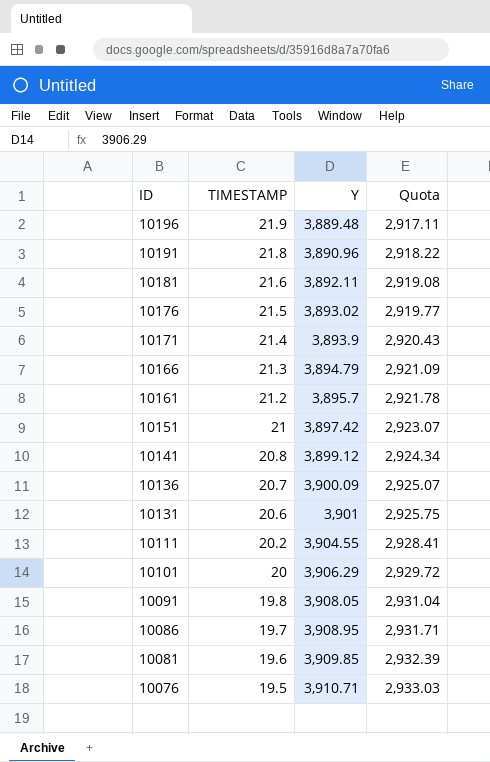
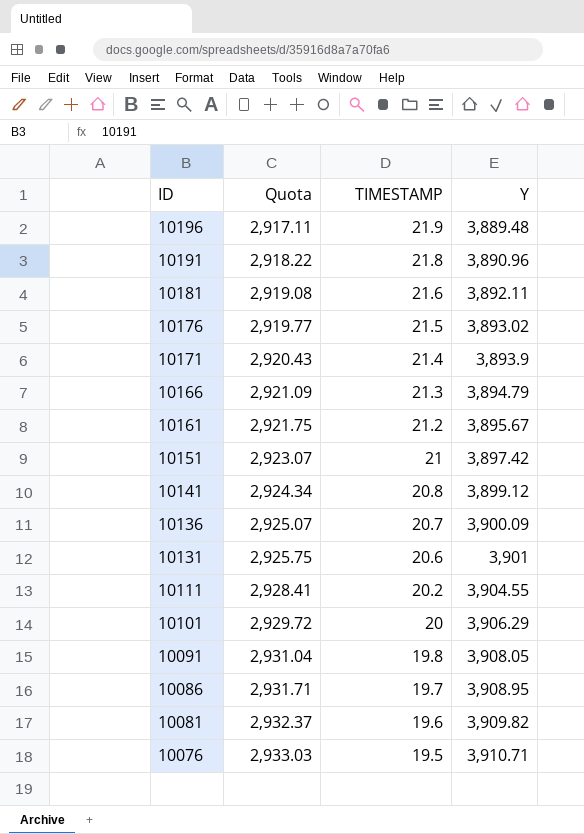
column Quota | position: 4 -> 2
10161 | Quota: 2,921.78 -> 2,921.75
10161 | Y: 3,895.7 -> 3,895.67
10081 | Quota: 2,932.39 -> 2,932.37
10081 | Y: 3,909.85 -> 3,909.82

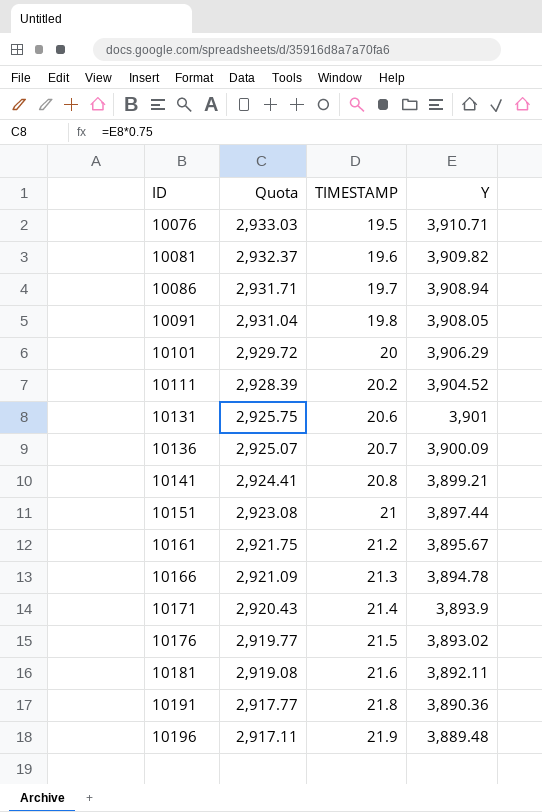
row order: ID descending -> ID ascending
10086 | Y: 3,908.95 -> 3,908.94
10111 | Quota: 2,928.41 -> 2,928.39
10111 | Y: 3,904.55 -> 3,904.52
10141 | Quota: 2,924.34 -> 2,924.41
10141 | Y: 3,899.12 -> 3,899.21
10151 | Quota: 2,923.07 -> 2,923.08
10151 | Y: 3,897.42 -> 3,897.44
10166 | Y: 3,894.79 -> 3,894.78
10191 | Quota: 2,918.22 -> 2,917.77
10191 | Y: 3,890.96 -> 3,890.36

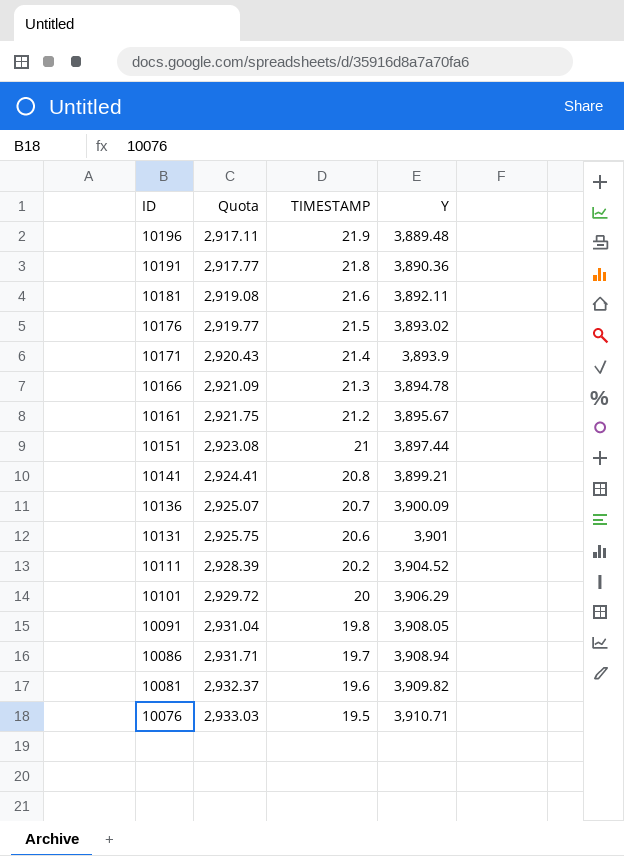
row order: ID ascending -> ID descending

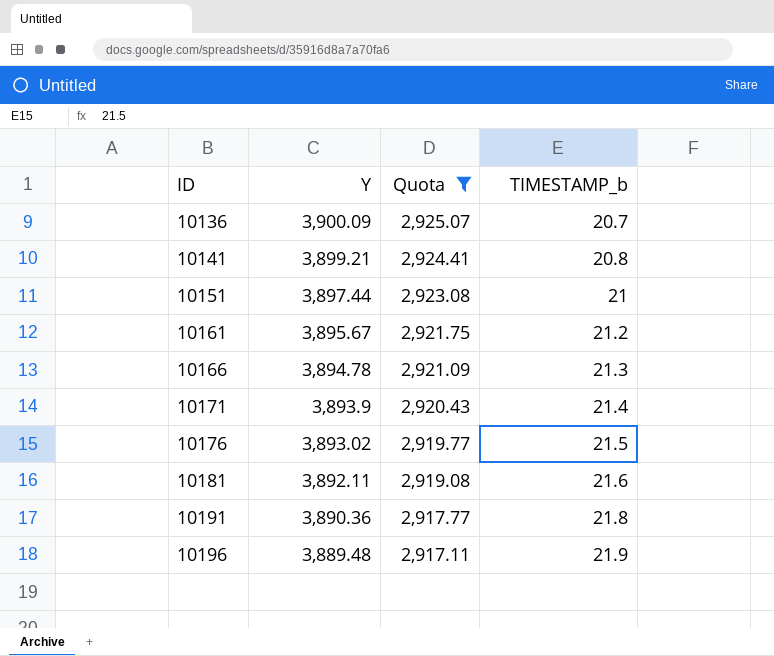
filter: none -> Quota <= 2,925.07
row order: ID descending -> ID ascending
column Y | position: 4 -> 2
column name: TIMESTAMP -> TIMESTAMP_b

